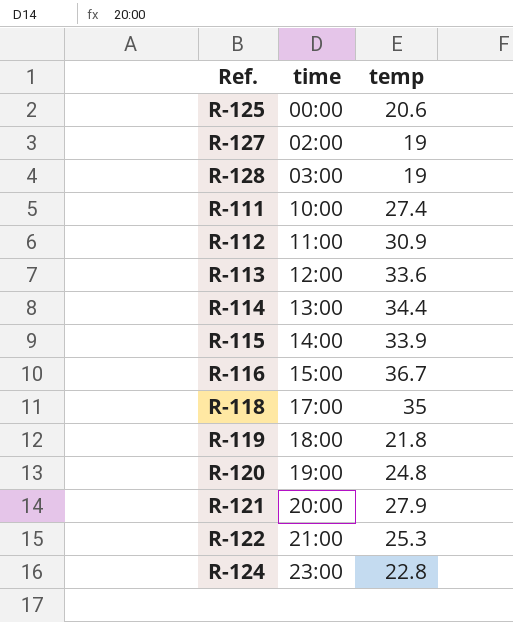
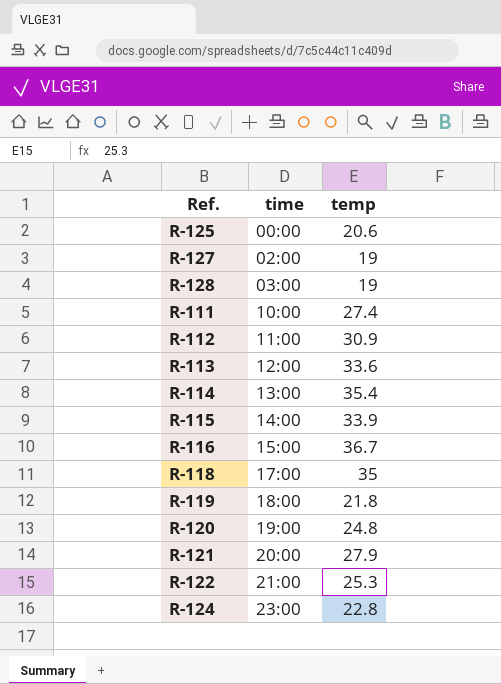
R-114 | temp: 34.4 -> 35.4

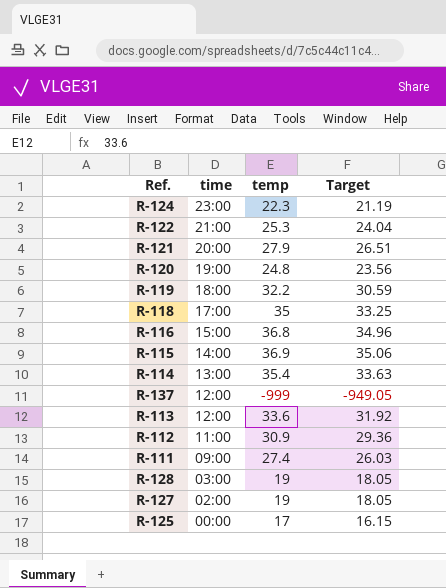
row order: time ascending -> time descending
column Target | formula: none -> [temp] * 0.95
R-124 | temp: 22.8 -> 22.3
R-119 | temp: 21.8 -> 32.2
R-116 | temp: 36.7 -> 36.8
R-115 | temp: 33.9 -> 36.9
row R-137: none -> 12:00 | -999 | -949.05
R-111 | time: 10:00 -> 09:00
R-125 | temp: 20.6 -> 17

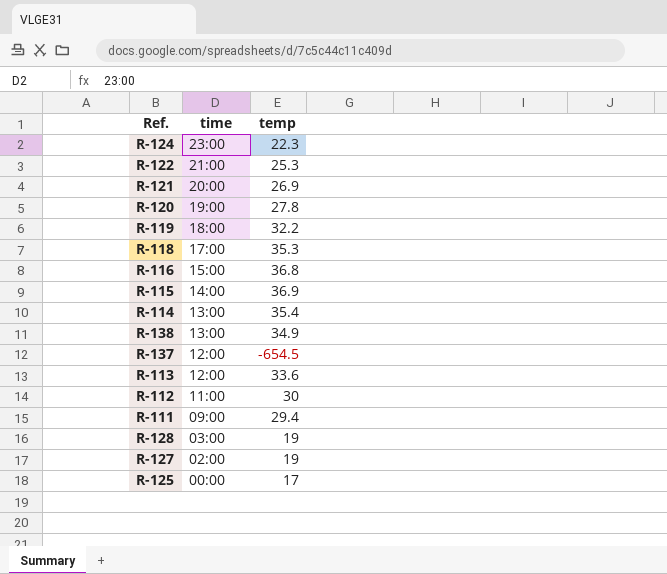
column Target | formula: [temp] * 0.95 -> none
R-121 | temp: 27.9 -> 26.9
R-120 | temp: 24.8 -> 27.8
R-118 | temp: 35 -> 35.3
row R-138: none -> 13:00 | 34.9
R-137 | temp: -999 -> -654.5
R-112 | temp: 30.9 -> 30
R-111 | temp: 27.4 -> 29.4

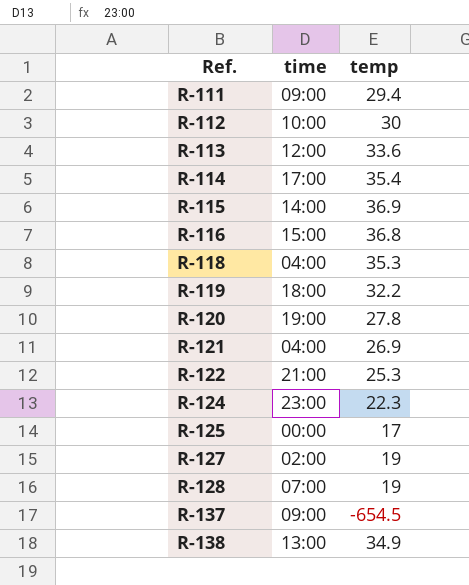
row order: time descending -> Ref. ascending
R-112 | time: 11:00 -> 10:00
R-114 | time: 13:00 -> 17:00
R-118 | time: 17:00 -> 04:00
R-121 | time: 20:00 -> 04:00
R-128 | time: 03:00 -> 07:00
R-137 | time: 12:00 -> 09:00

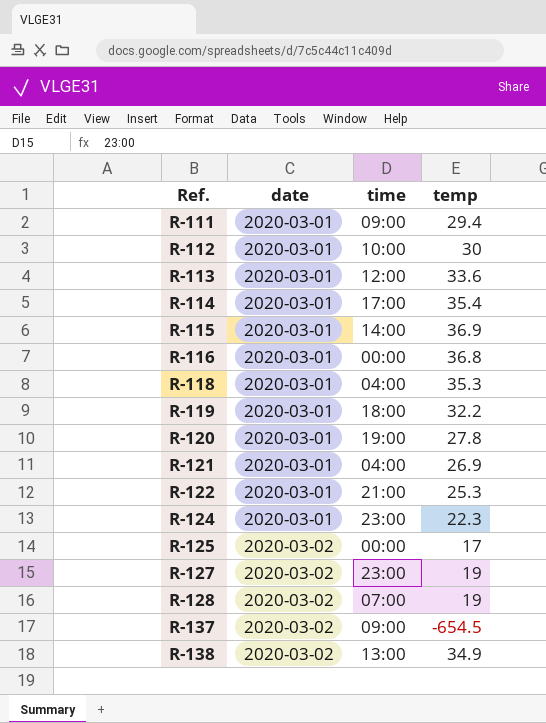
column date | position: none -> 2
R-116 | time: 15:00 -> 00:00
R-127 | time: 02:00 -> 23:00

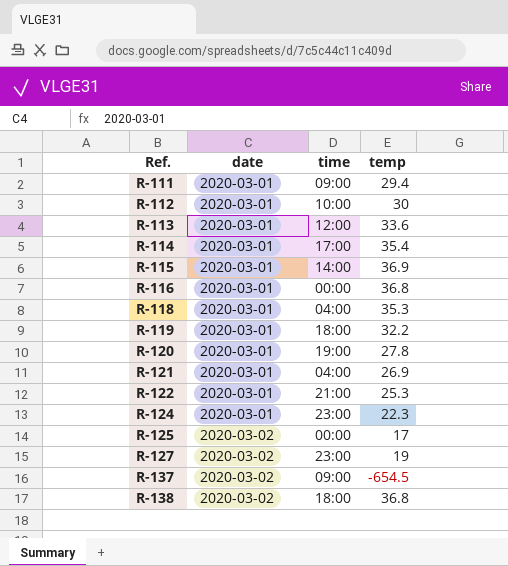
row R-128: 2020-03-02 | 07:00 | 19 -> none
R-138 | time: 13:00 -> 18:00
R-138 | temp: 34.9 -> 36.8

